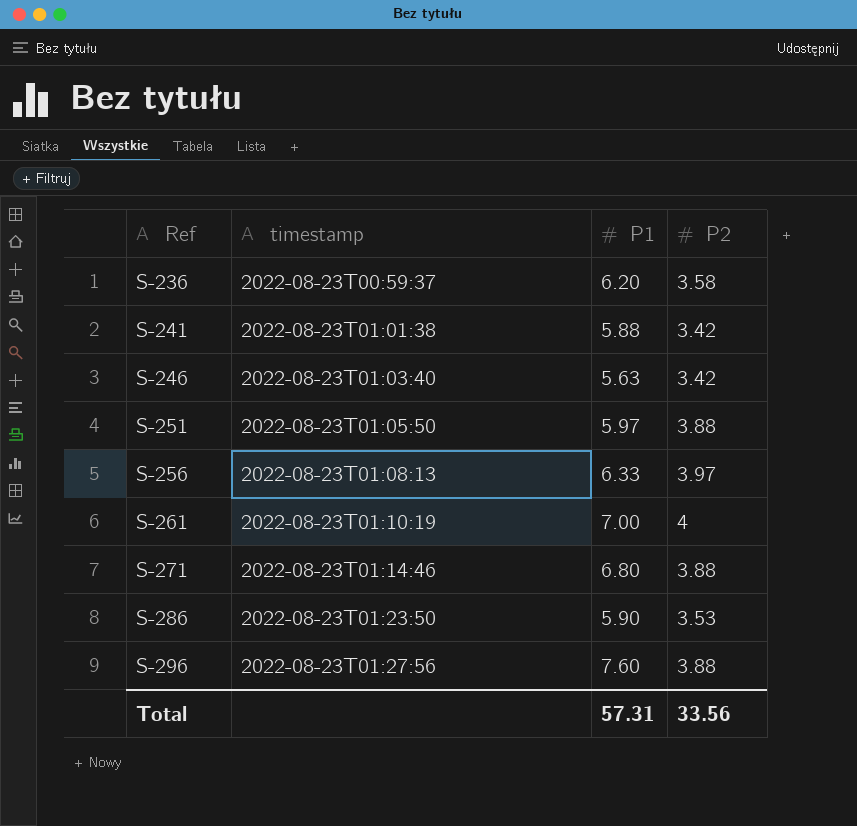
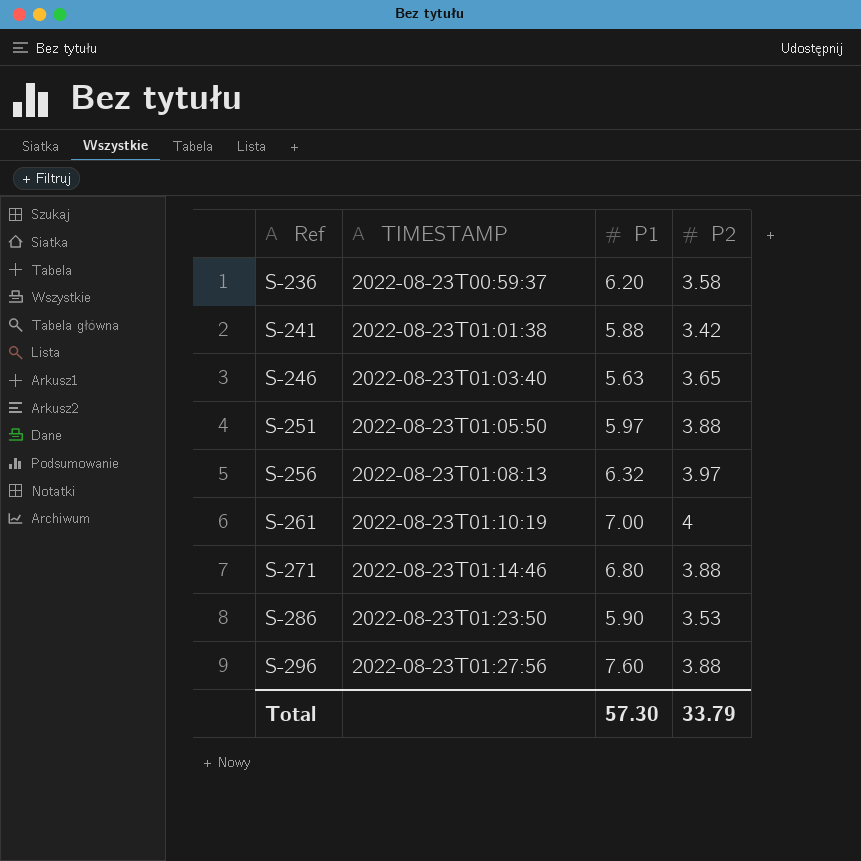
column name: timestamp -> TIMESTAMP
S-246 | P2: 3.42 -> 3.65
S-256 | P1: 6.33 -> 6.32
Total | P1: 57.31 -> 57.30
Total | P2: 33.56 -> 33.79

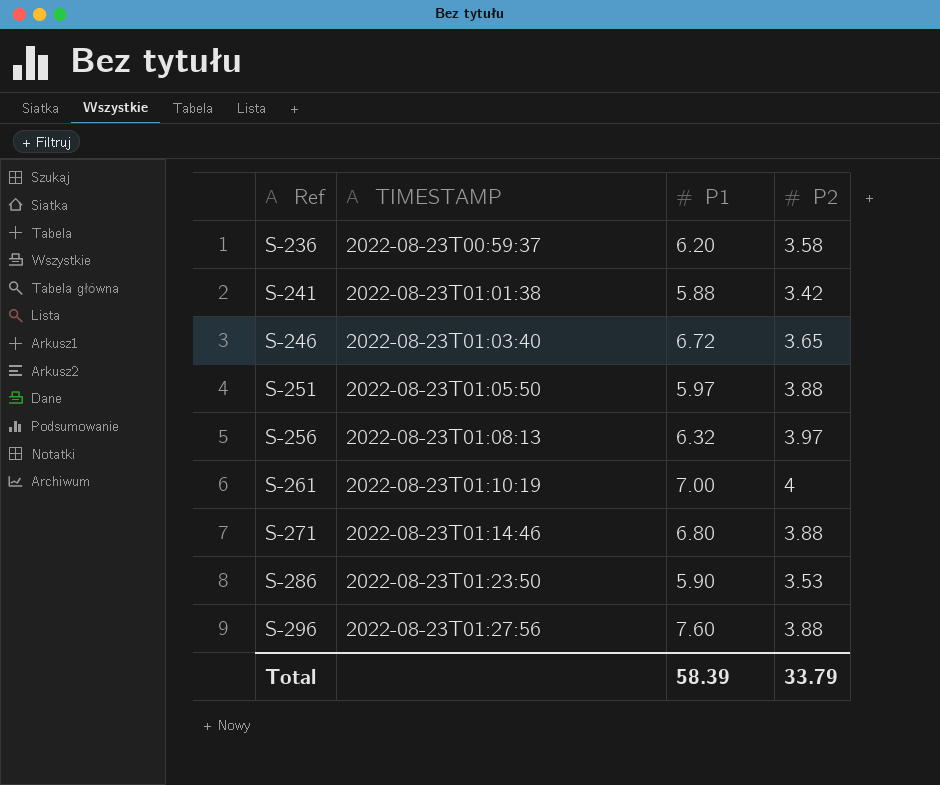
S-246 | P1: 5.63 -> 6.72
Total | P1: 57.30 -> 58.39

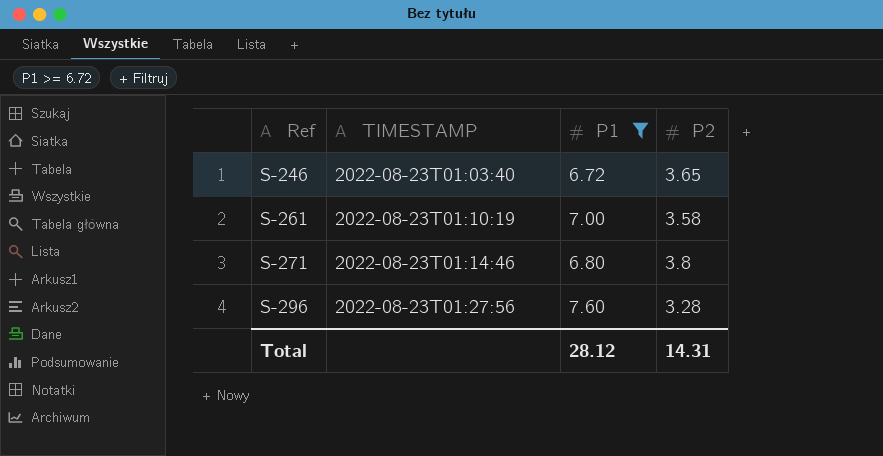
filter: none -> P1 >= 6.72
S-261 | P2: 4 -> 3.58
S-271 | P2: 3.88 -> 3.8
S-296 | P2: 3.88 -> 3.28
Total | P1: 58.39 -> 28.12
Total | P2: 33.79 -> 14.31

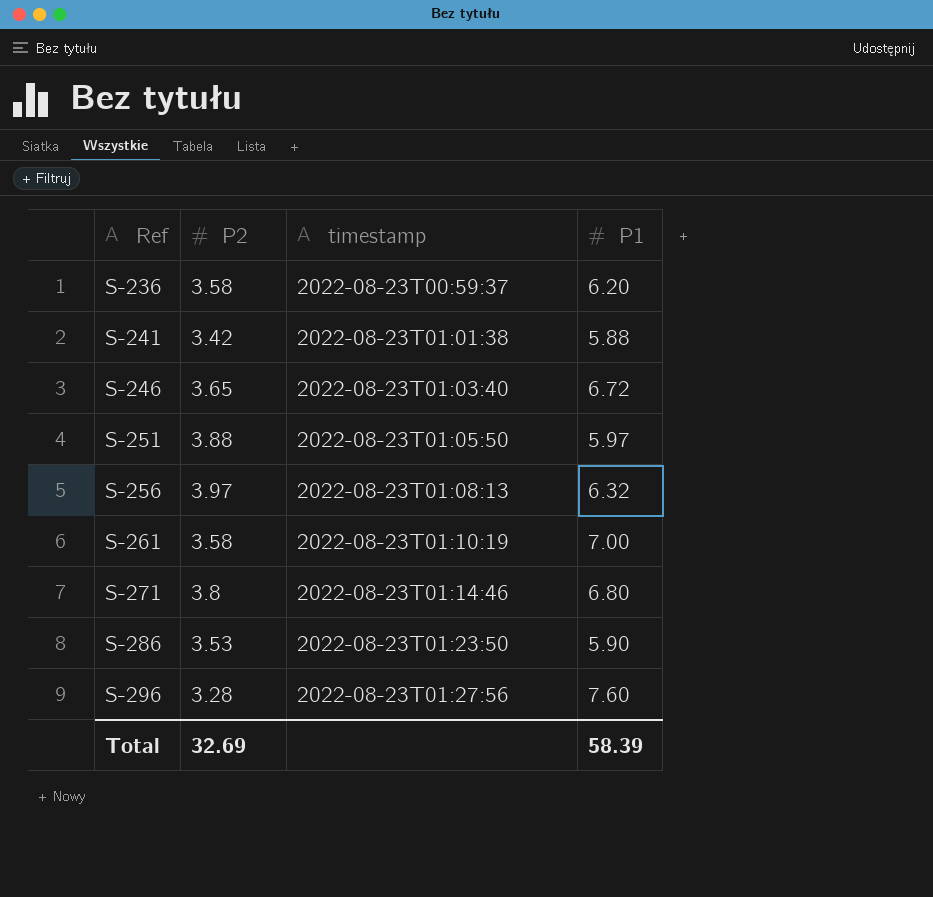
filter: P1 >= 6.72 -> none
column P2 | position: 4 -> 2
column name: TIMESTAMP -> timestamp
Total | P2: 14.31 -> 32.69
Total | P1: 28.12 -> 58.39

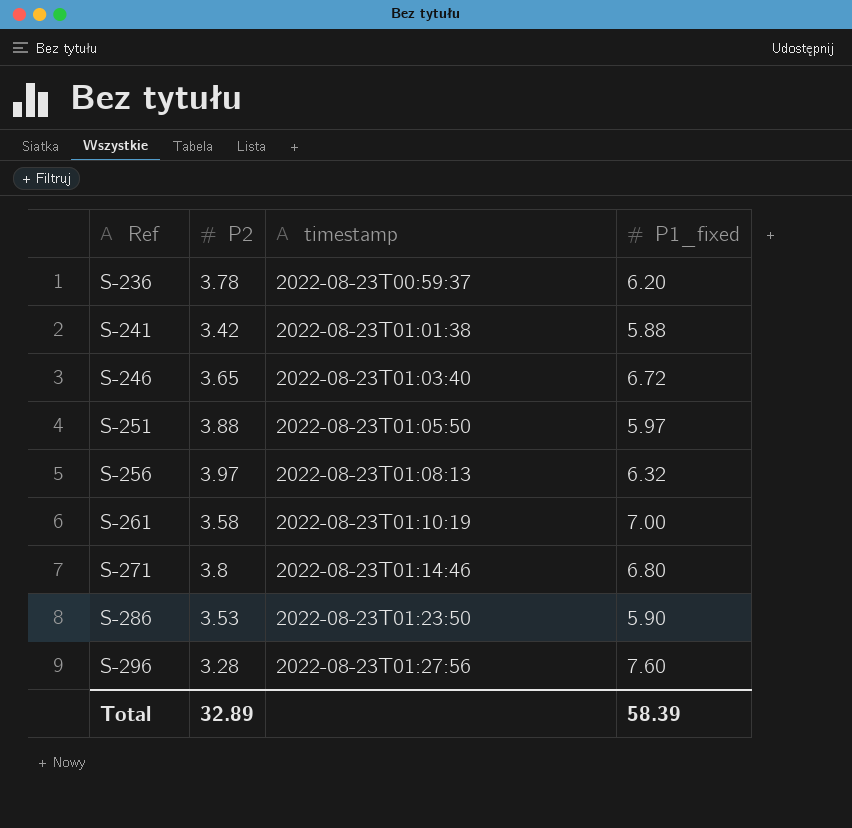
column name: P1 -> P1_fixed
S-236 | P2: 3.58 -> 3.78
Total | P2: 32.69 -> 32.89

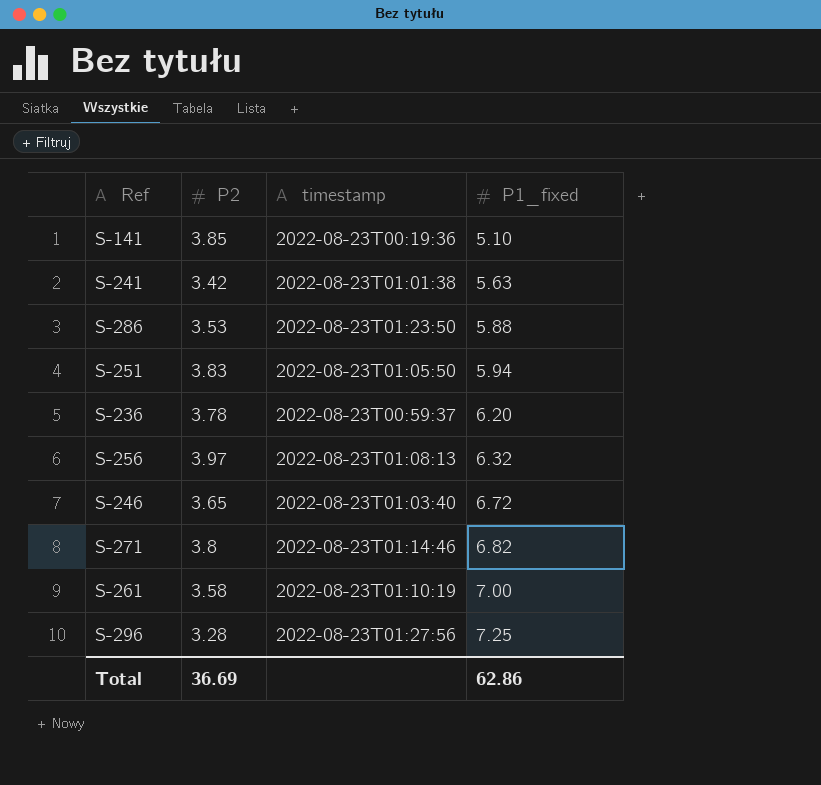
row order: Ref ascending -> P1_fixed ascending
row S-141: none -> 3.85 | 2022-08-23T00:19:36 | 5.10
S-241 | P1_fixed: 5.88 -> 5.63
S-286 | P1_fixed: 5.90 -> 5.88
S-251 | P2: 3.88 -> 3.83
S-251 | P1_fixed: 5.97 -> 5.94
S-271 | P1_fixed: 6.80 -> 6.82
S-296 | P1_fixed: 7.60 -> 7.25
Total | P2: 32.89 -> 36.69
Total | P1_fixed: 58.39 -> 62.86

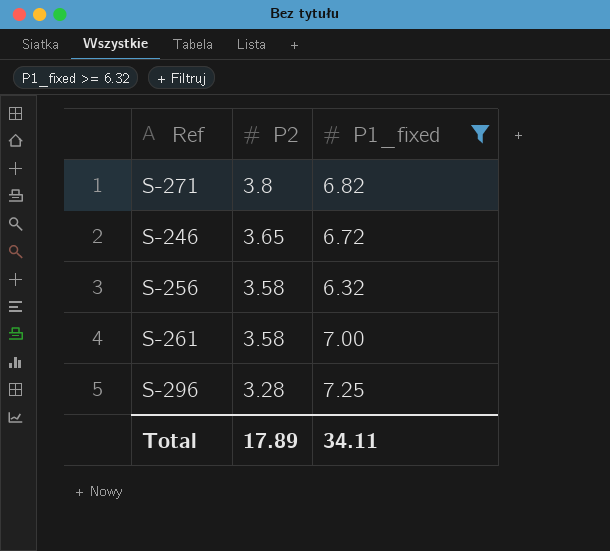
filter: none -> P1_fixed >= 6.32
row order: P1_fixed ascending -> P2 descending
column timestamp | position: 3 -> none
S-256 | P2: 3.97 -> 3.58
Total | P2: 36.69 -> 17.89
Total | P1_fixed: 62.86 -> 34.11

